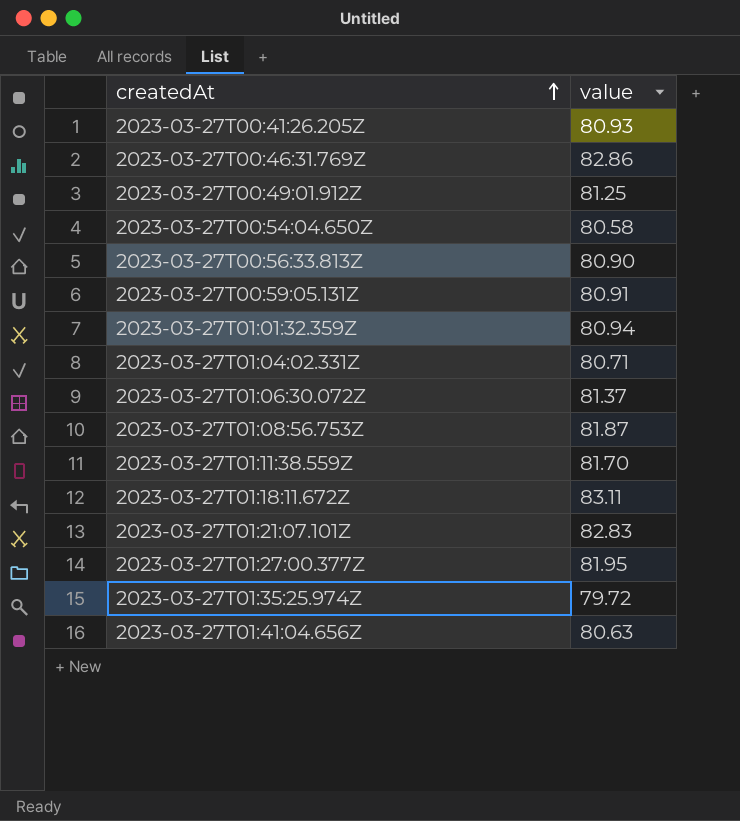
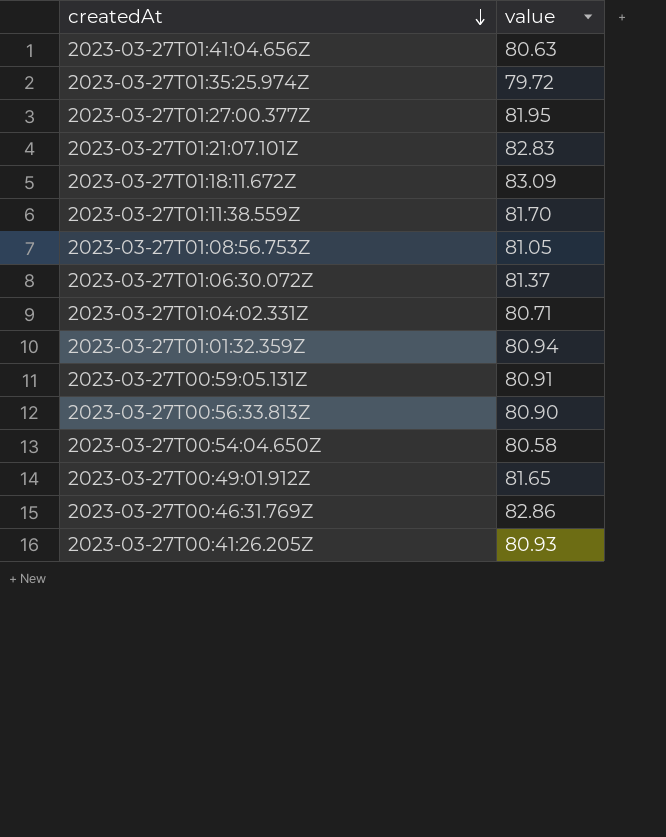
row order: createdAt ascending -> createdAt descending
2023-03-27T01:18:11.672Z | value: 83.11 -> 83.09
2023-03-27T01:08:56.753Z | value: 81.87 -> 81.05
2023-03-27T00:49:01.912Z | value: 81.25 -> 81.65

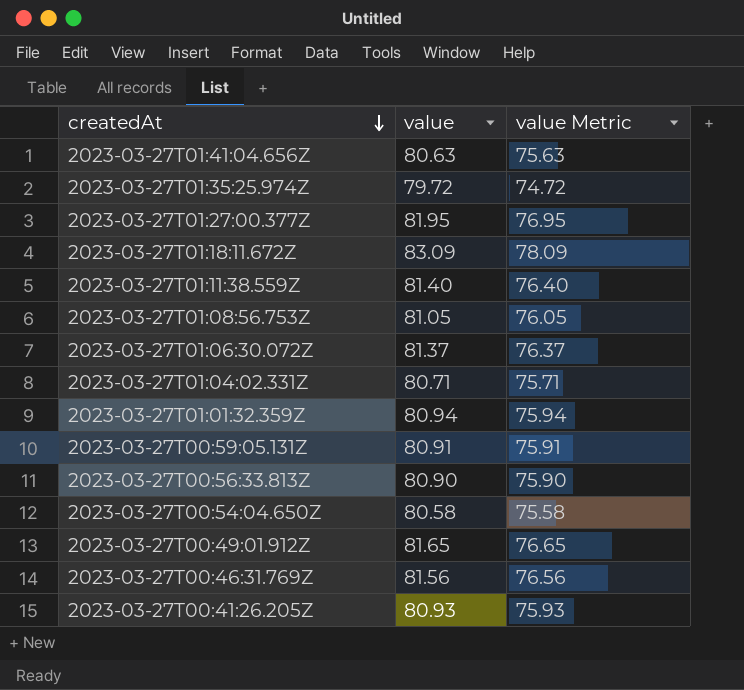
column value Metric | formula: none -> [value] - 5
row 2023-03-27T01:21:07.101Z: 82.83 -> none
2023-03-27T01:11:38.559Z | value: 81.70 -> 81.40
2023-03-27T00:46:31.769Z | value: 82.86 -> 81.56

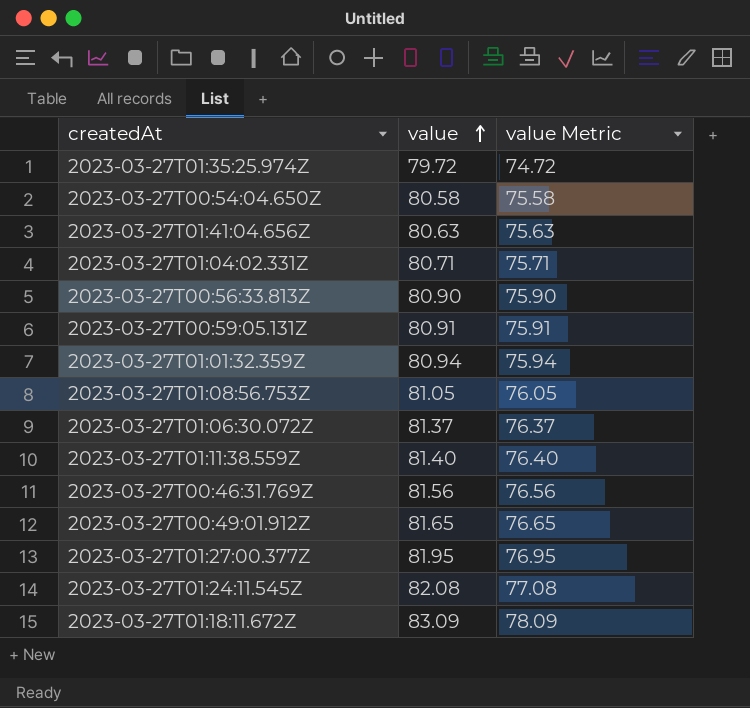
row order: createdAt descending -> value ascending
row 2023-03-27T00:41:26.205Z: 80.93 | 75.93 -> none
row 2023-03-27T01:24:11.545Z: none -> 82.08 | 77.08

